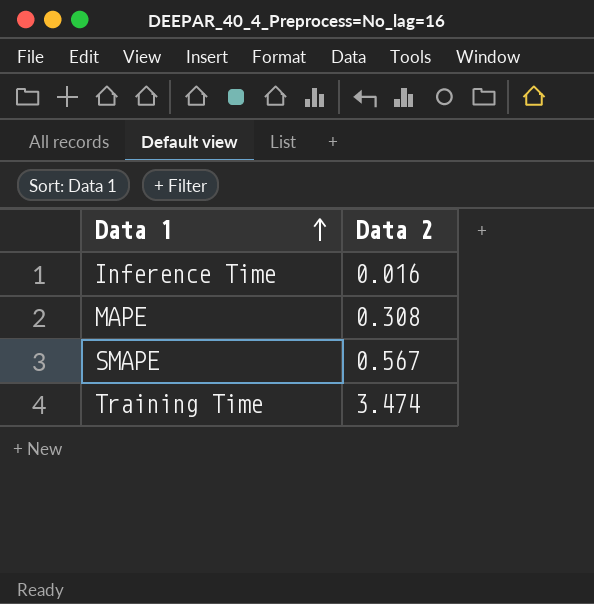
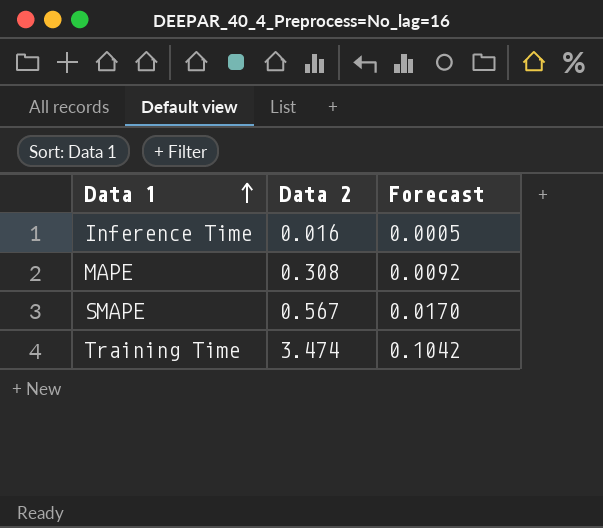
column Forecast | formula: none -> [Data 2] * 0.03

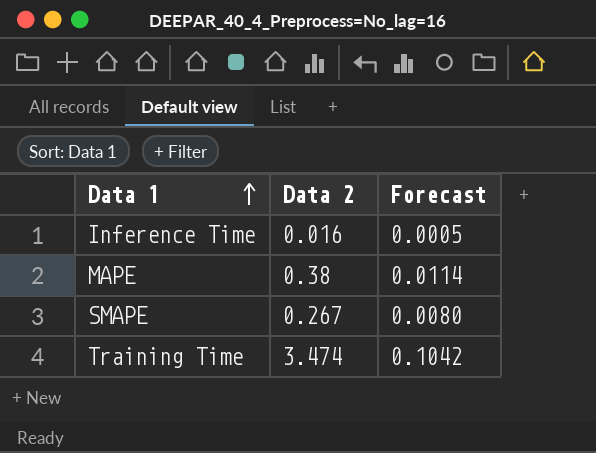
MAPE | Data 2: 0.308 -> 0.38
MAPE | Forecast: 0.0092 -> 0.0114
SMAPE | Data 2: 0.567 -> 0.267
SMAPE | Forecast: 0.0170 -> 0.0080

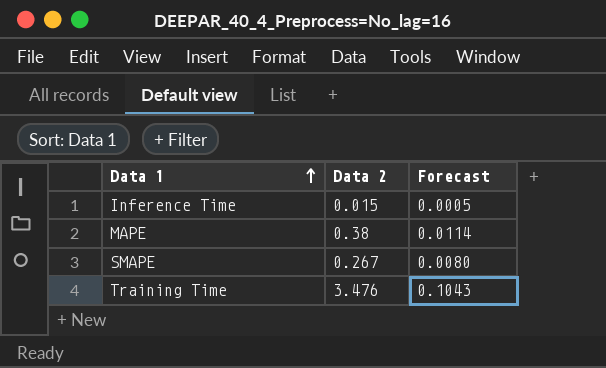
Inference Time | Data 2: 0.016 -> 0.015
Training Time | Data 2: 3.474 -> 3.476
Training Time | Forecast: 0.1042 -> 0.1043

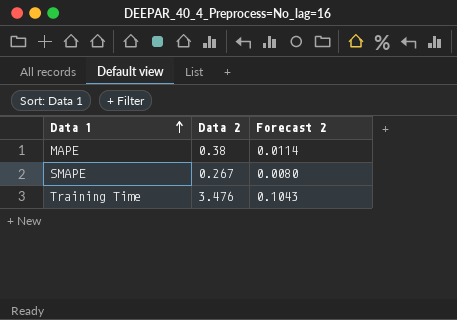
column name: Forecast -> Forecast 2
row Inference Time: 0.015 | 0.0005 -> none

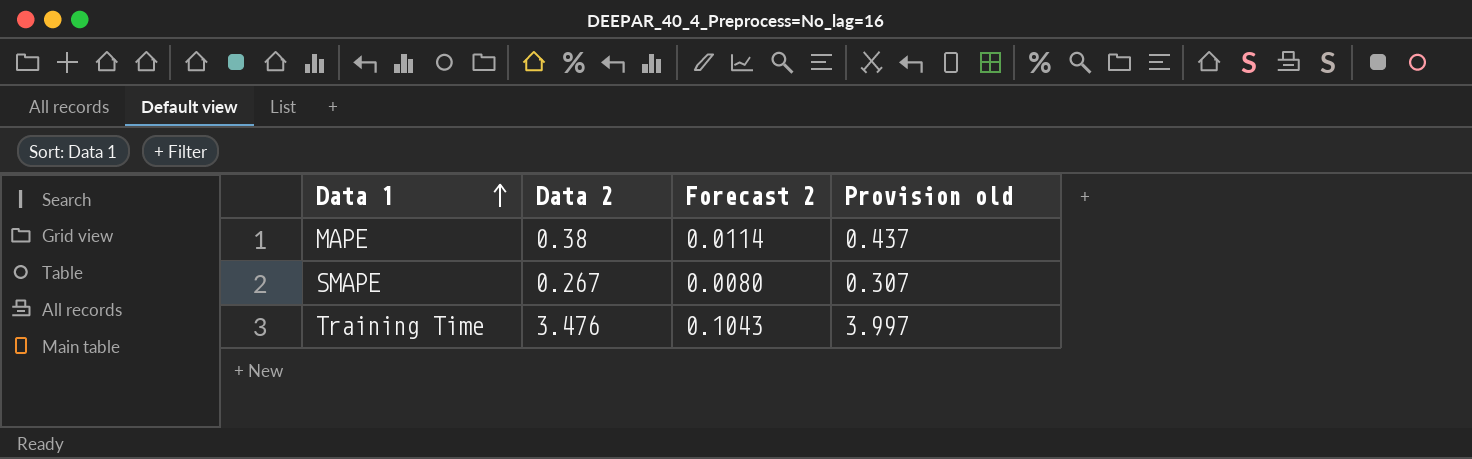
column Provision old | formula: none -> [Data 2] * 1.15

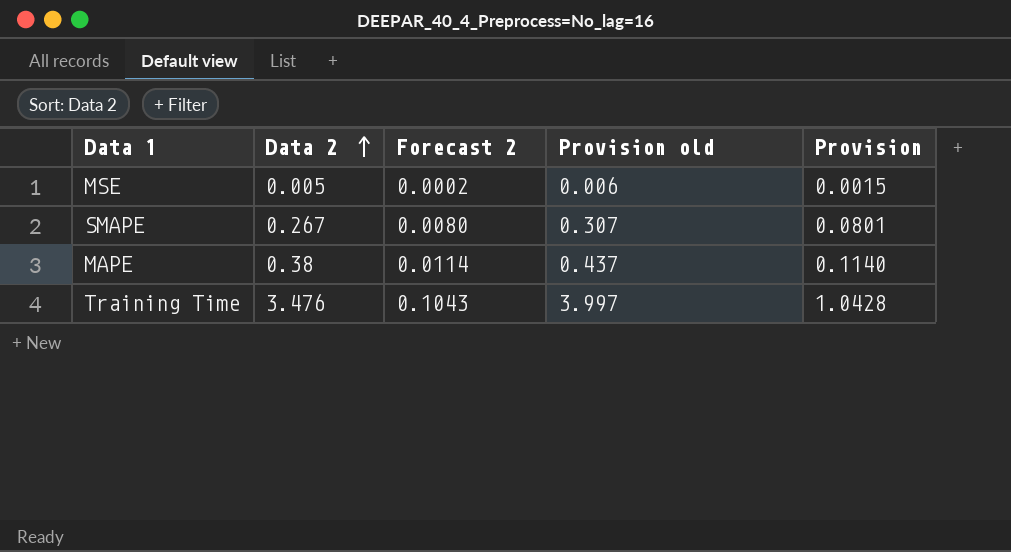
row order: Data 1 ascending -> Data 2 ascending
column Provision | formula: none -> [Data 2] * 0.3
row MSE: none -> 0.005 | 0.0002 | 0.006 | 0.0015

